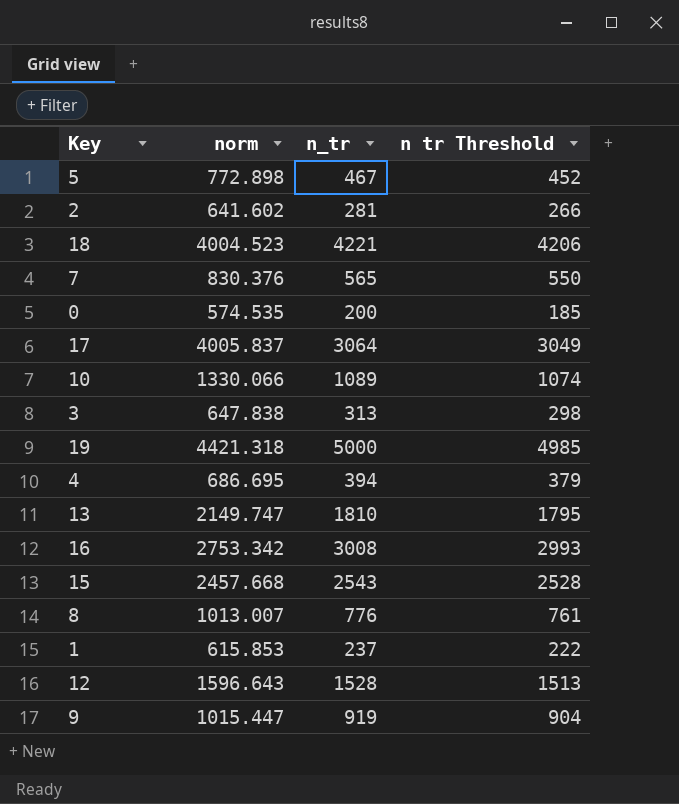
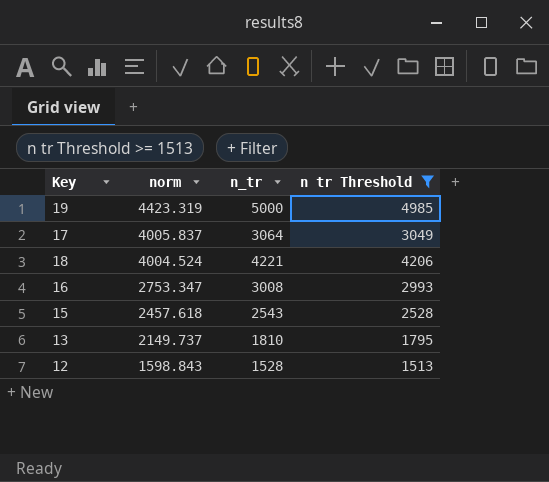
filter: none -> n tr Threshold >= 1513
row order: none -> norm descending
19 | norm: 4421.318 -> 4423.319
18 | norm: 4004.523 -> 4004.524
16 | norm: 2753.342 -> 2753.347
15 | norm: 2457.668 -> 2457.618
13 | norm: 2149.747 -> 2149.737
12 | norm: 1596.643 -> 1598.843

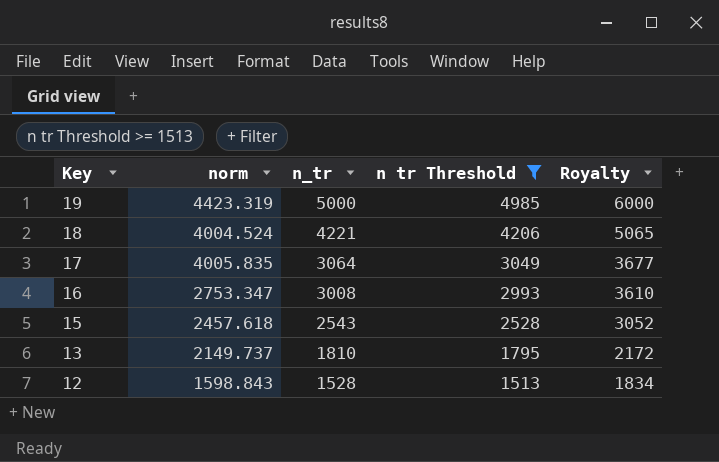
row order: norm descending -> Key descending
column Royalty | formula: none -> [n_tr] * 1.2
17 | norm: 4005.837 -> 4005.835

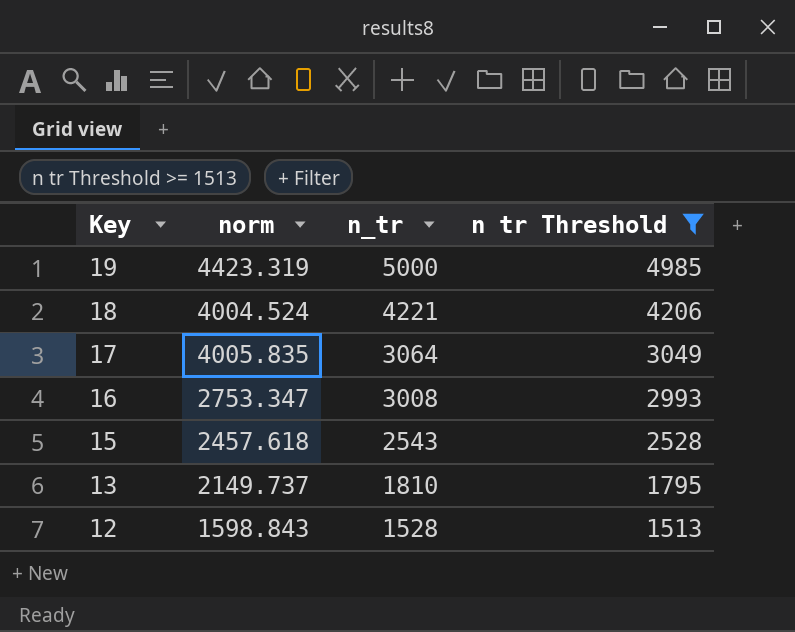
column Royalty | formula: [n_tr] * 1.2 -> none

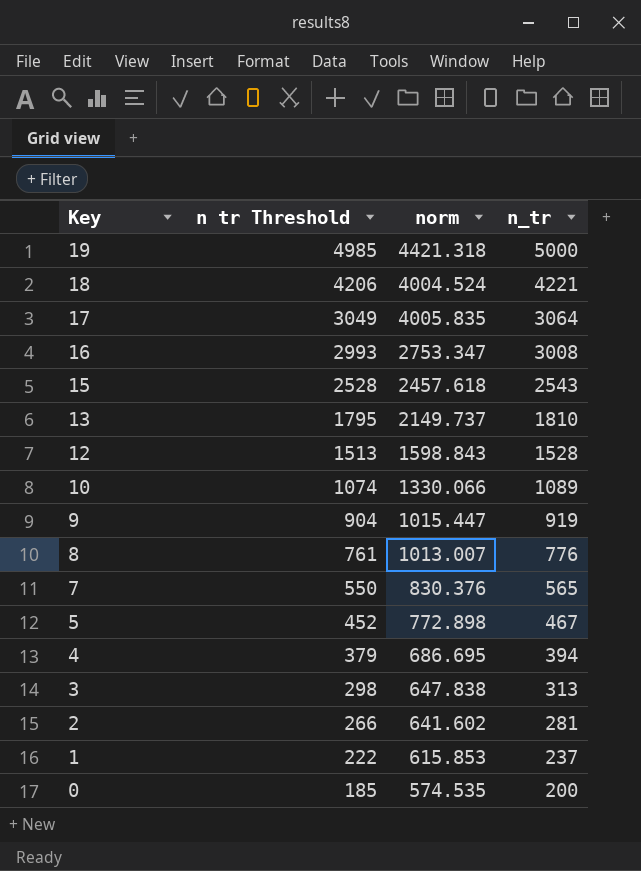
filter: n tr Threshold >= 1513 -> none
column n tr Threshold | position: 4 -> 2
19 | norm: 4423.319 -> 4421.318

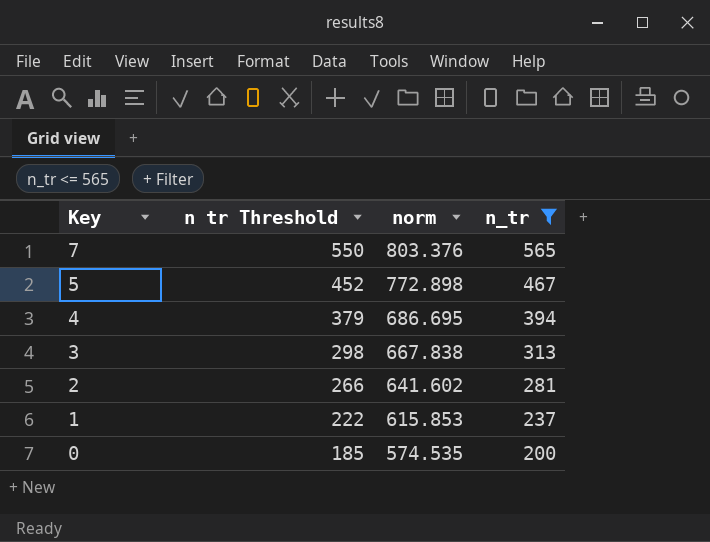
filter: none -> n_tr <= 565
7 | norm: 830.376 -> 803.376
3 | norm: 647.838 -> 667.838

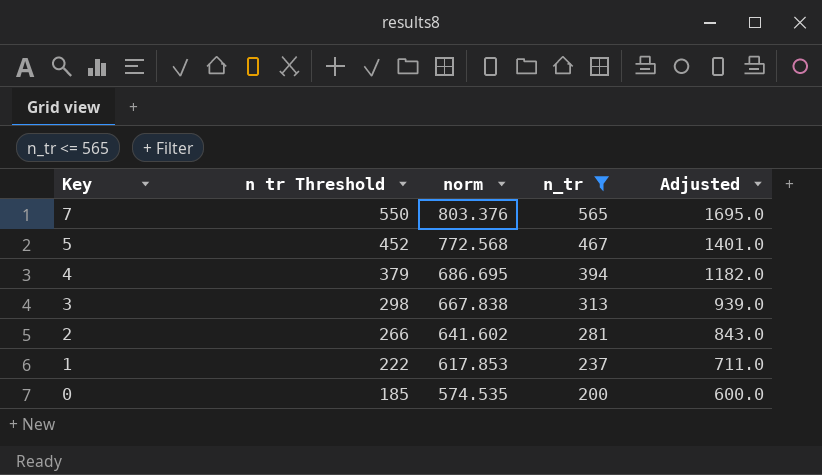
column Adjusted | formula: none -> [n_tr] * 3
5 | norm: 772.898 -> 772.568
1 | norm: 615.853 -> 617.853

